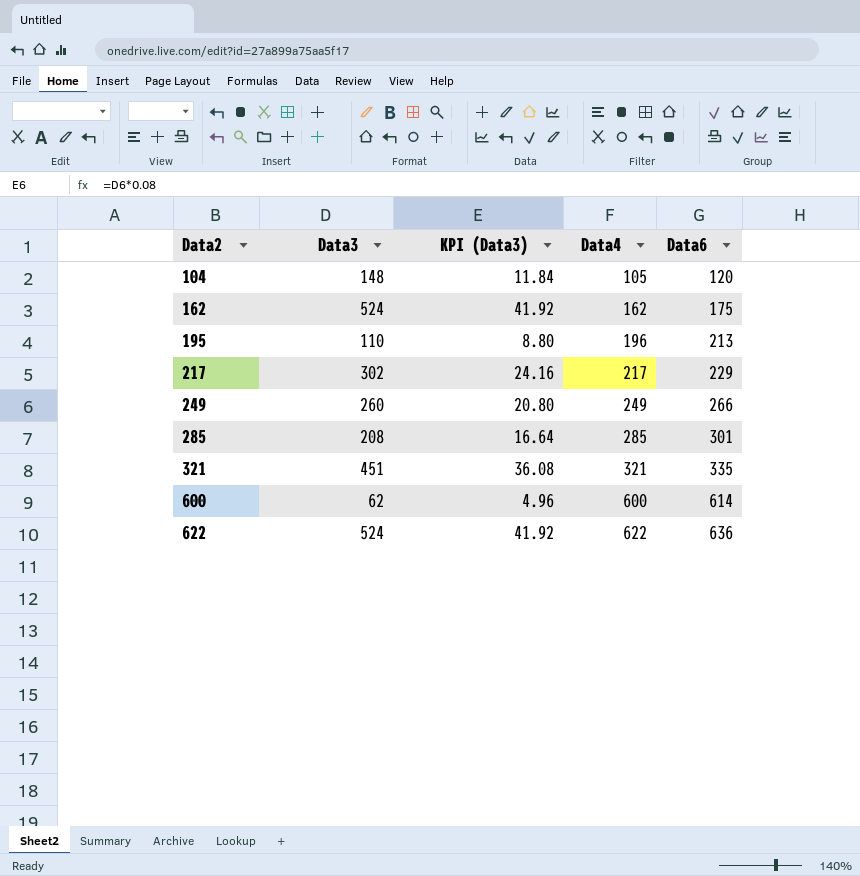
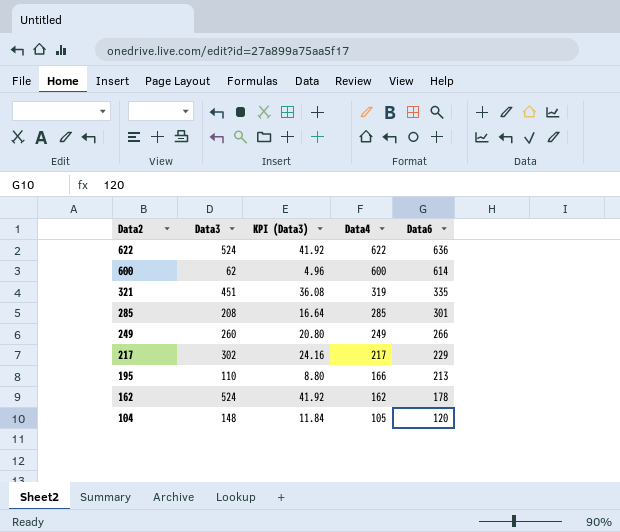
row order: Data2 ascending -> Data2 descending
321 | Data4: 321 -> 319
195 | Data4: 196 -> 166
162 | Data6: 175 -> 178

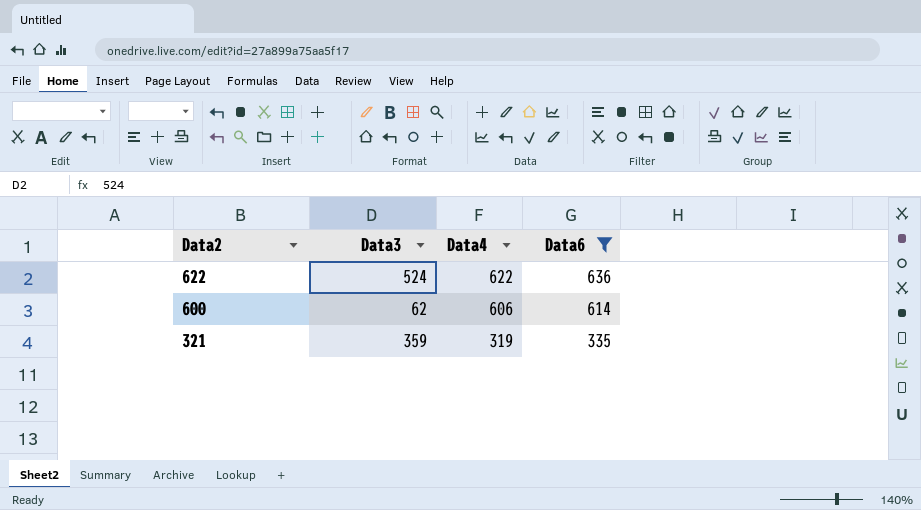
filter: none -> Data6 >= 335
column KPI (Data3) | formula: [Data3] * 0.08 -> none
600 | Data4: 600 -> 606
321 | Data3: 451 -> 359

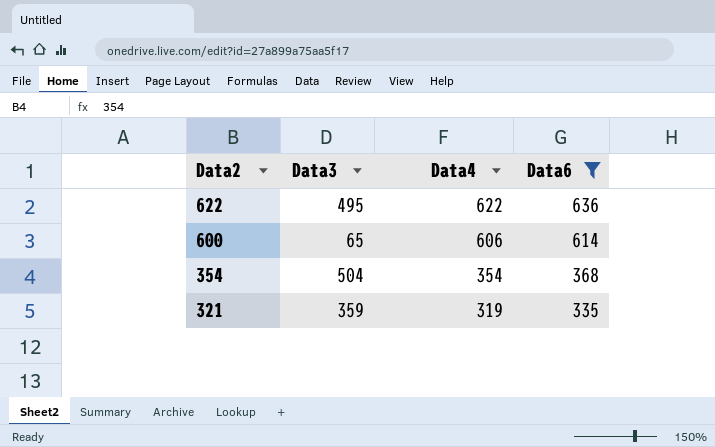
622 | Data3: 524 -> 495
600 | Data3: 62 -> 65
row 354: none -> 504 | 354 | 368

